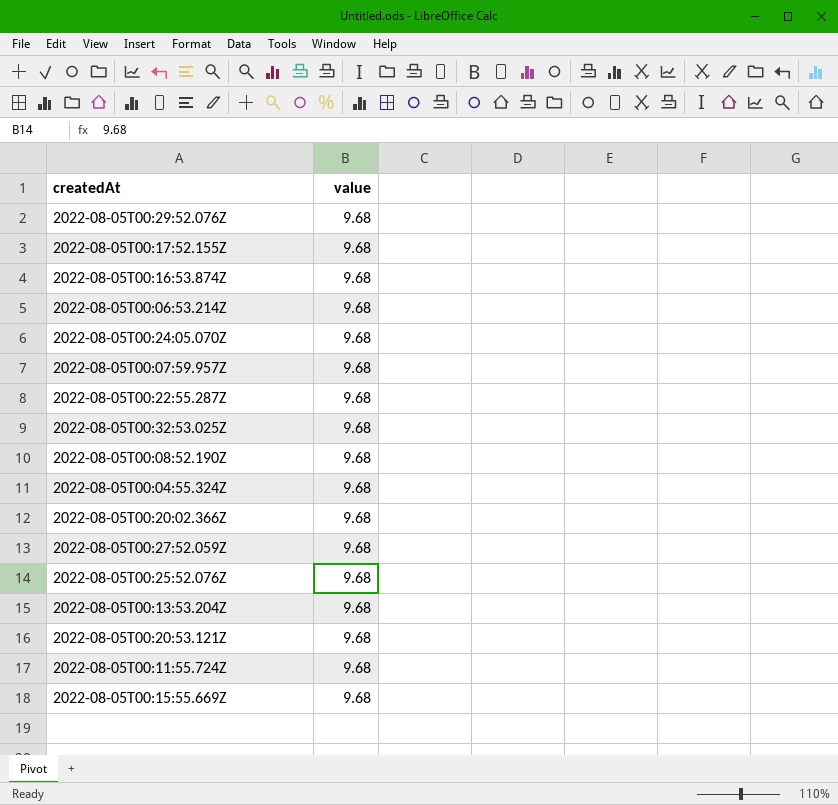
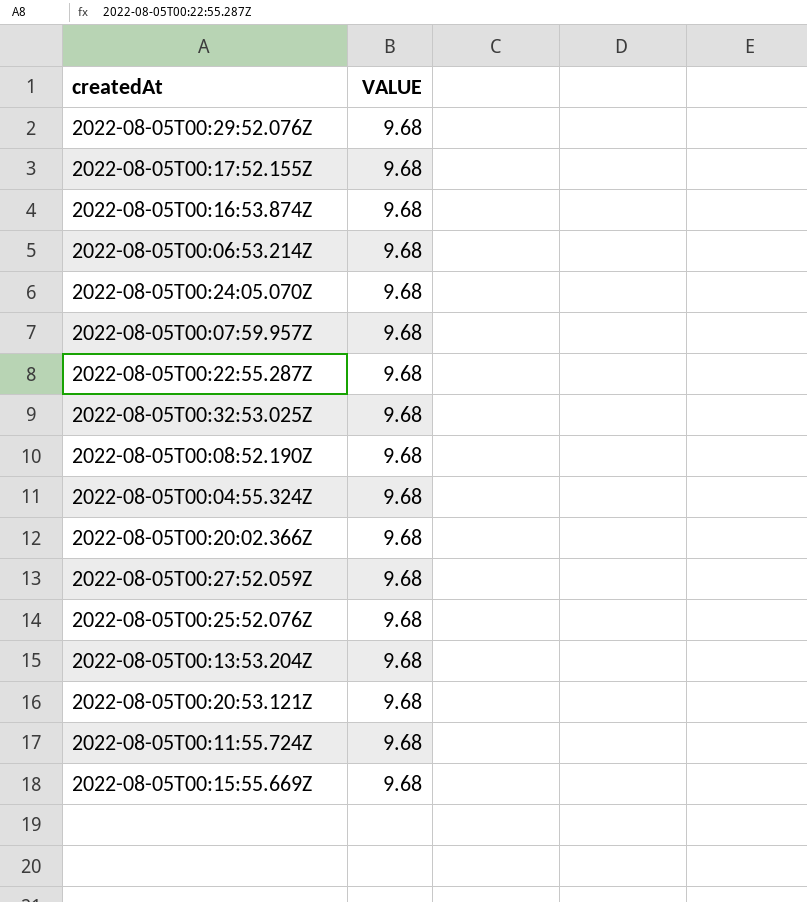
column name: value -> VALUE

